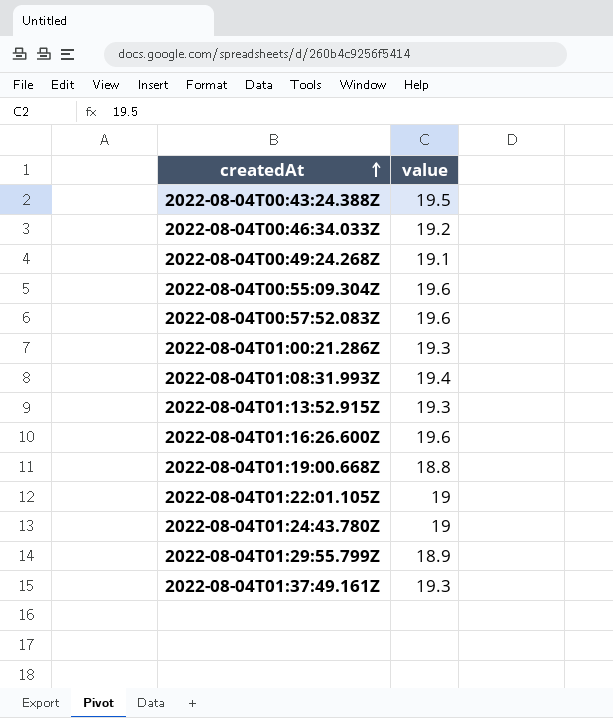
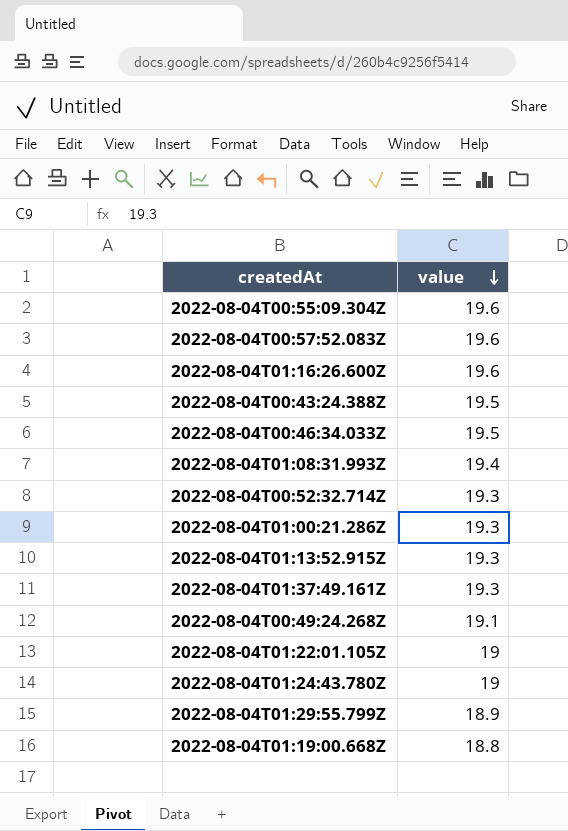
row order: createdAt ascending -> value descending
2022-08-04T00:46:34.033Z | value: 19.2 -> 19.5
row 2022-08-04T00:52:32.714Z: none -> 19.3

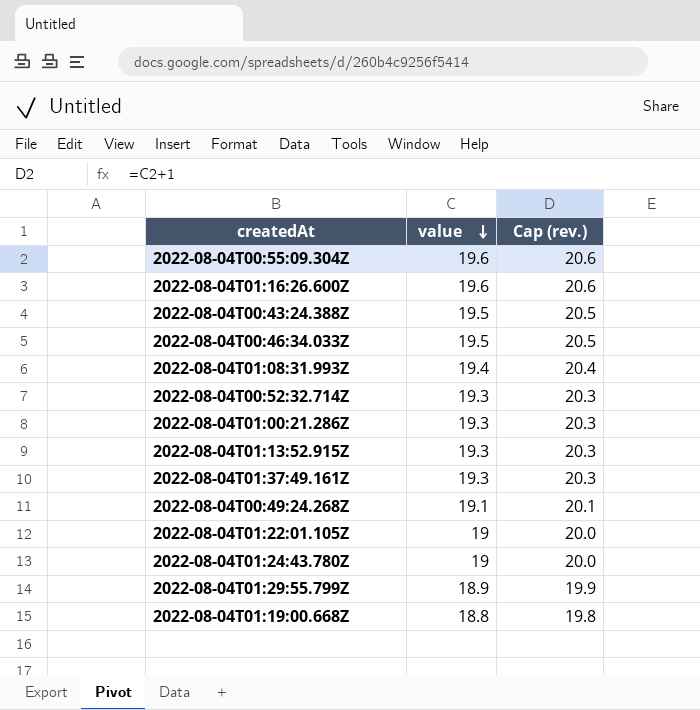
column Cap (rev.) | formula: none -> [value] + 1
row 2022-08-04T00:57:52.083Z: 19.6 -> none

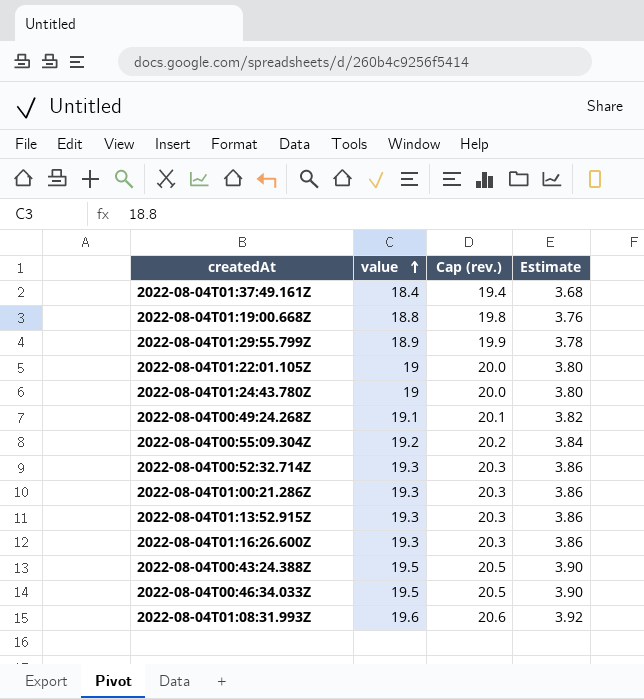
row order: value descending -> value ascending
column Estimate | formula: none -> [value] * 0.2
2022-08-04T01:37:49.161Z | value: 19.3 -> 18.4
2022-08-04T01:37:49.161Z | Cap (rev.): 20.3 -> 19.4
2022-08-04T00:55:09.304Z | value: 19.6 -> 19.2
2022-08-04T00:55:09.304Z | Cap (rev.): 20.6 -> 20.2
2022-08-04T01:16:26.600Z | value: 19.6 -> 19.3
2022-08-04T01:16:26.600Z | Cap (rev.): 20.6 -> 20.3
2022-08-04T01:08:31.993Z | value: 19.4 -> 19.6
2022-08-04T01:08:31.993Z | Cap (rev.): 20.4 -> 20.6

